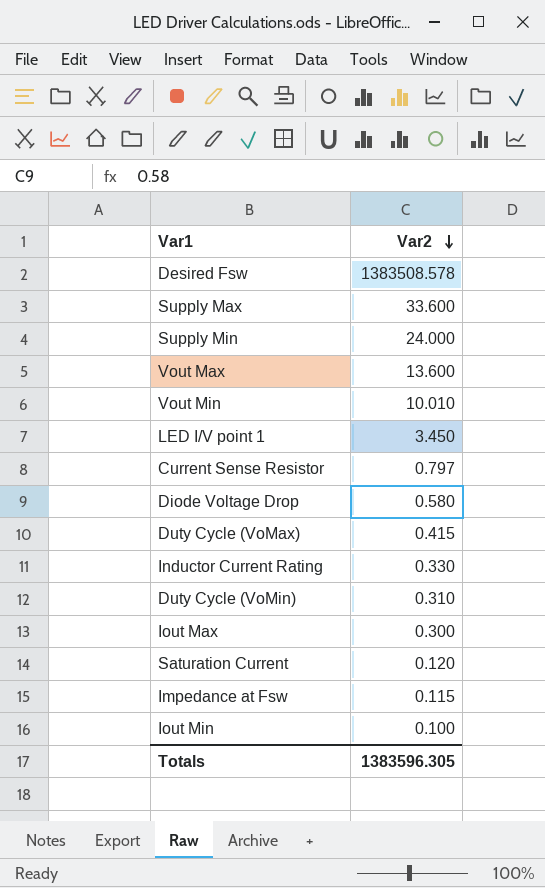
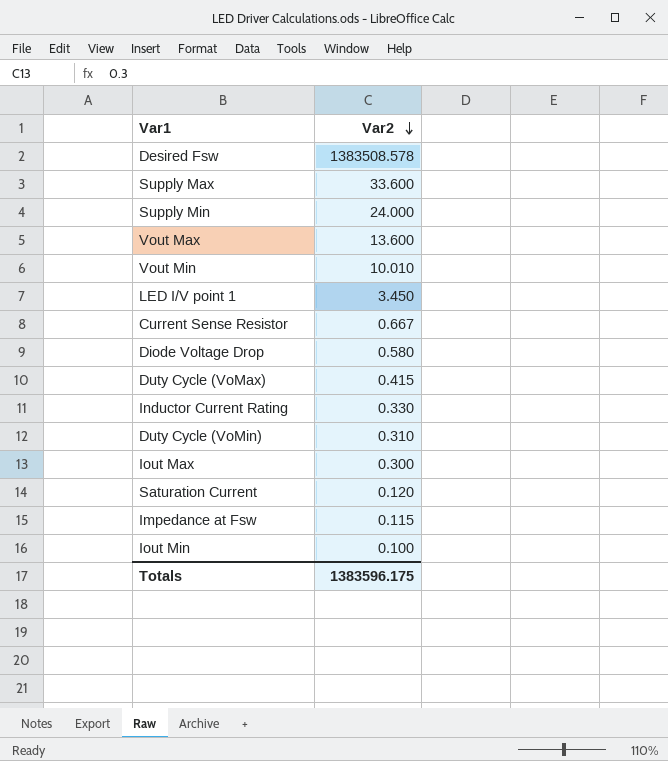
Current Sense Resistor | Var2: 0.797 -> 0.667
Totals | Var2: 1383596.305 -> 1383596.175

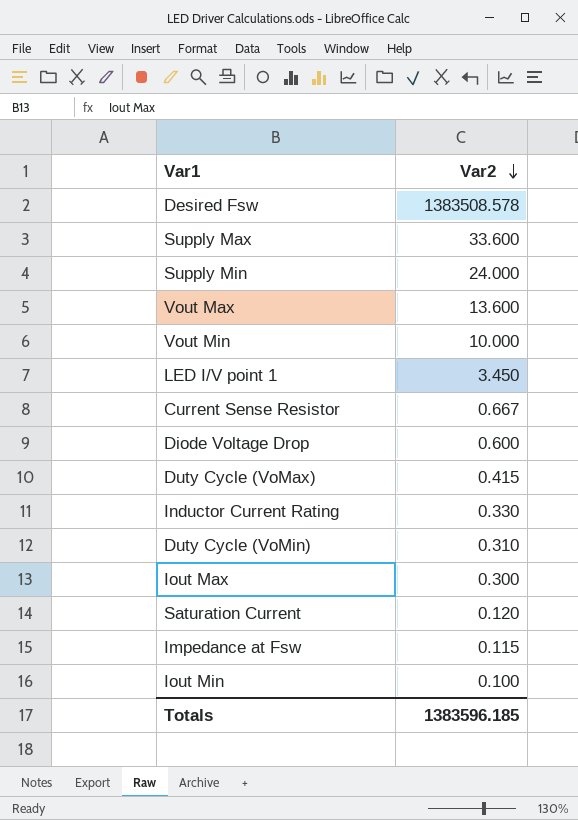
Vout Min | Var2: 10.010 -> 10.000
Diode Voltage Drop | Var2: 0.580 -> 0.600
Totals | Var2: 1383596.175 -> 1383596.185

